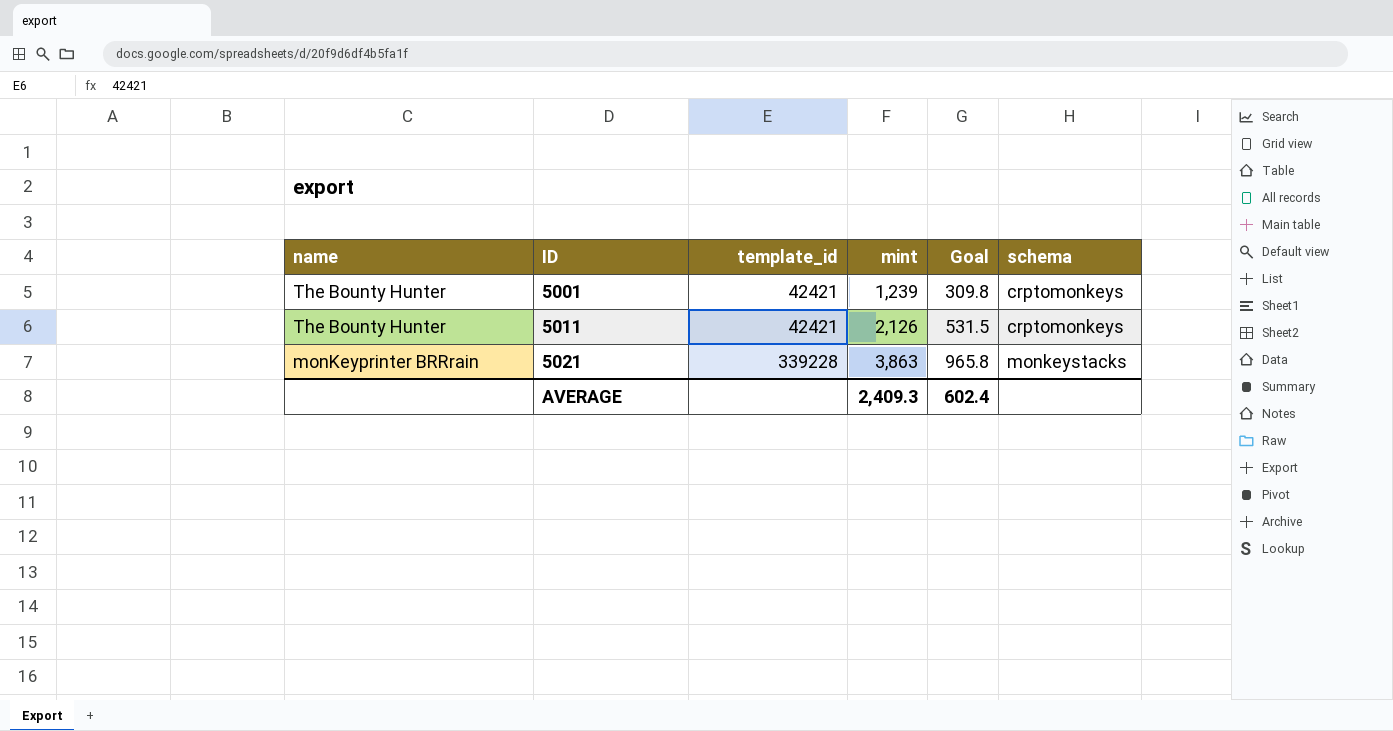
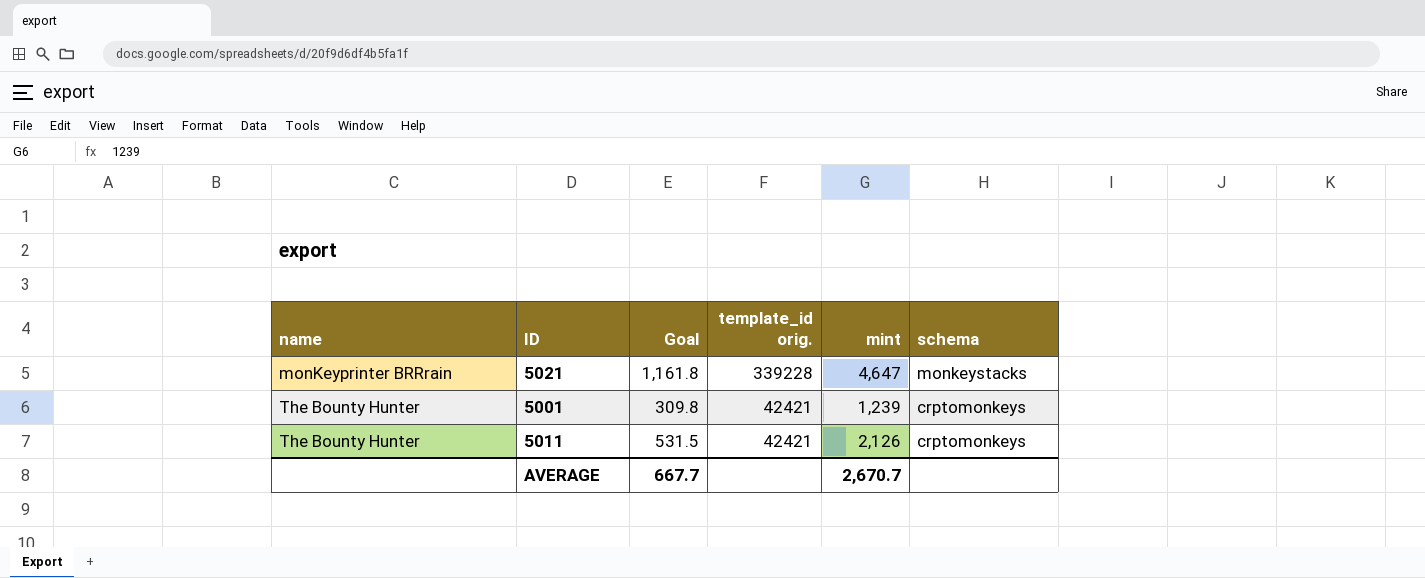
row order: name descending -> name ascending
column Goal | position: 5 -> 3
column name: template_id -> template_id orig.
5021 | Goal: 965.8 -> 1,161.8
5021 | mint: 3,863 -> 4,647
AVERAGE | Goal: 602.4 -> 667.7
AVERAGE | mint: 2,409.3 -> 2,670.7

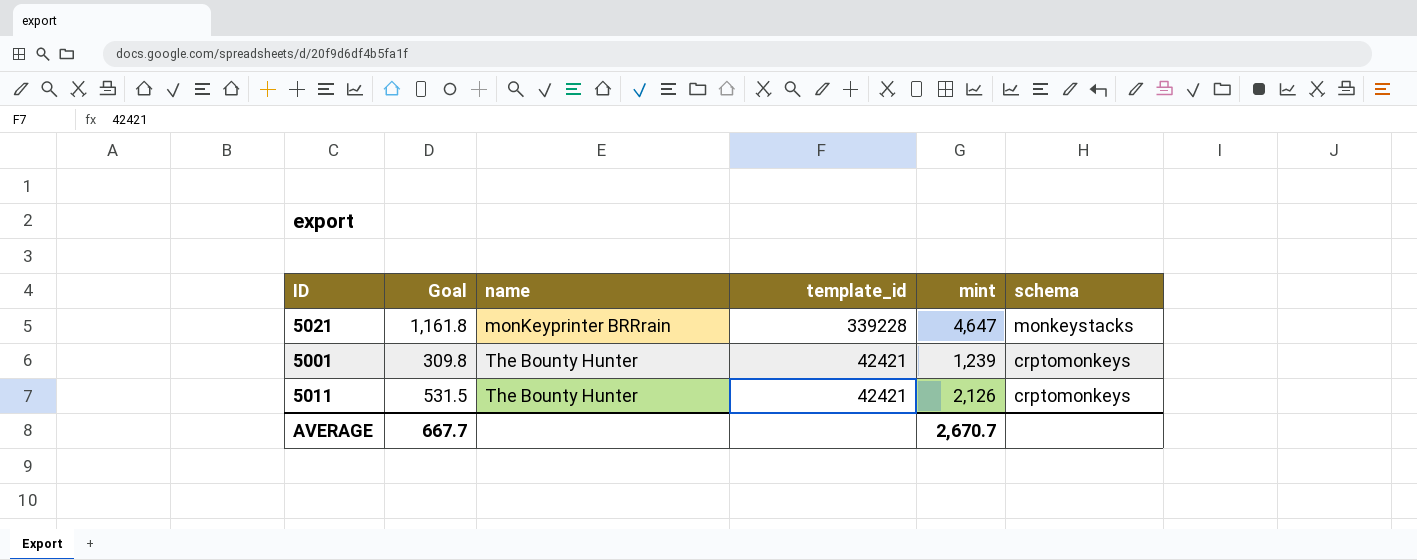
column name | position: 1 -> 3
column name: template_id orig. -> template_id

